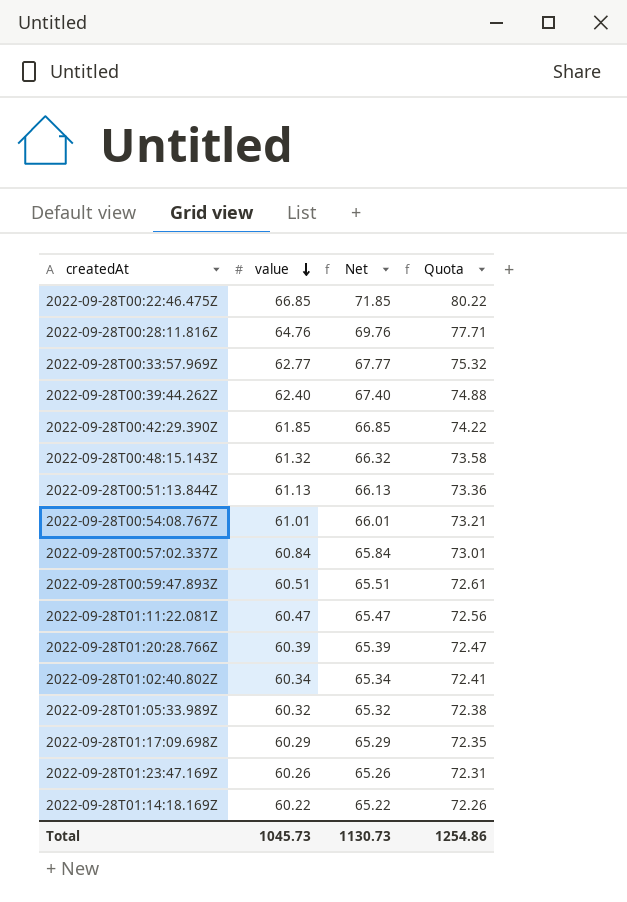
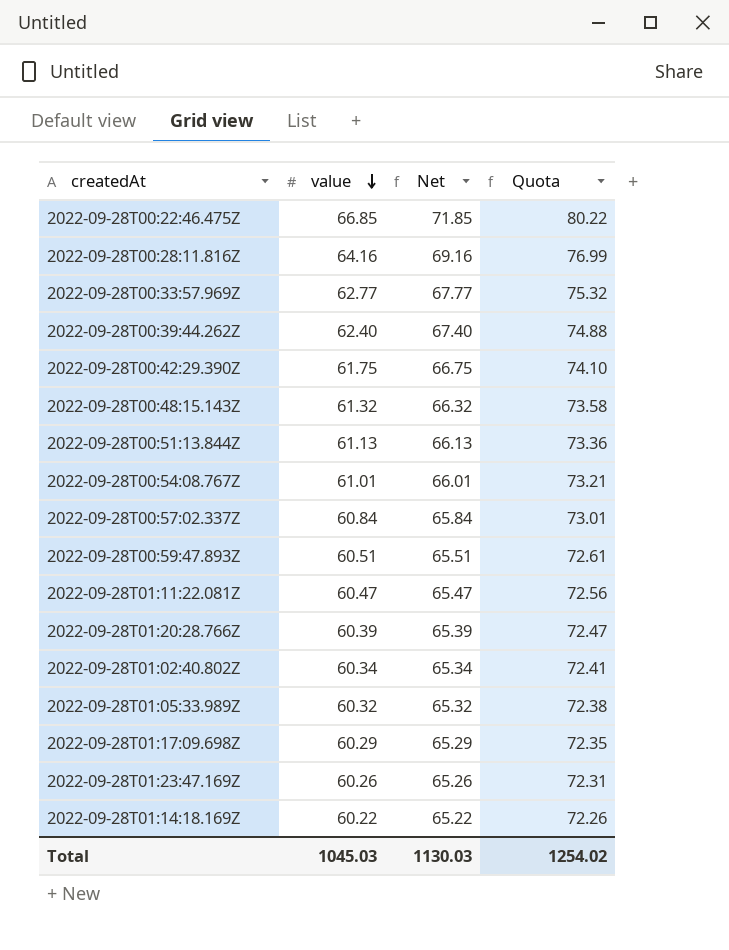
2022-09-28T00:28:11.816Z | value: 64.76 -> 64.16
2022-09-28T00:28:11.816Z | Net: 69.76 -> 69.16
2022-09-28T00:28:11.816Z | Quota: 77.71 -> 76.99
2022-09-28T00:42:29.390Z | value: 61.85 -> 61.75
2022-09-28T00:42:29.390Z | Net: 66.85 -> 66.75
2022-09-28T00:42:29.390Z | Quota: 74.22 -> 74.10
Total | value: 1045.73 -> 1045.03
Total | Net: 1130.73 -> 1130.03
Total | Quota: 1254.86 -> 1254.02

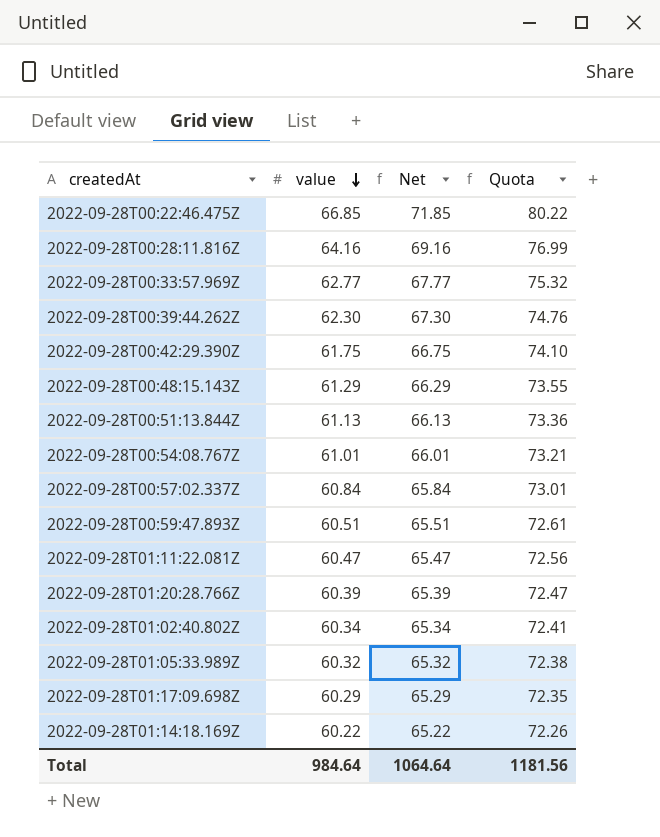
row 2022-09-28T01:23:47.169Z: 60.26 | 65.26 | 72.31 -> none
2022-09-28T00:39:44.262Z | value: 62.40 -> 62.30
2022-09-28T00:39:44.262Z | Net: 67.40 -> 67.30
2022-09-28T00:39:44.262Z | Quota: 74.88 -> 74.76
2022-09-28T00:48:15.143Z | value: 61.32 -> 61.29
2022-09-28T00:48:15.143Z | Net: 66.32 -> 66.29
2022-09-28T00:48:15.143Z | Quota: 73.58 -> 73.55
Total | value: 1045.03 -> 984.64
Total | Net: 1130.03 -> 1064.64
Total | Quota: 1254.02 -> 1181.56

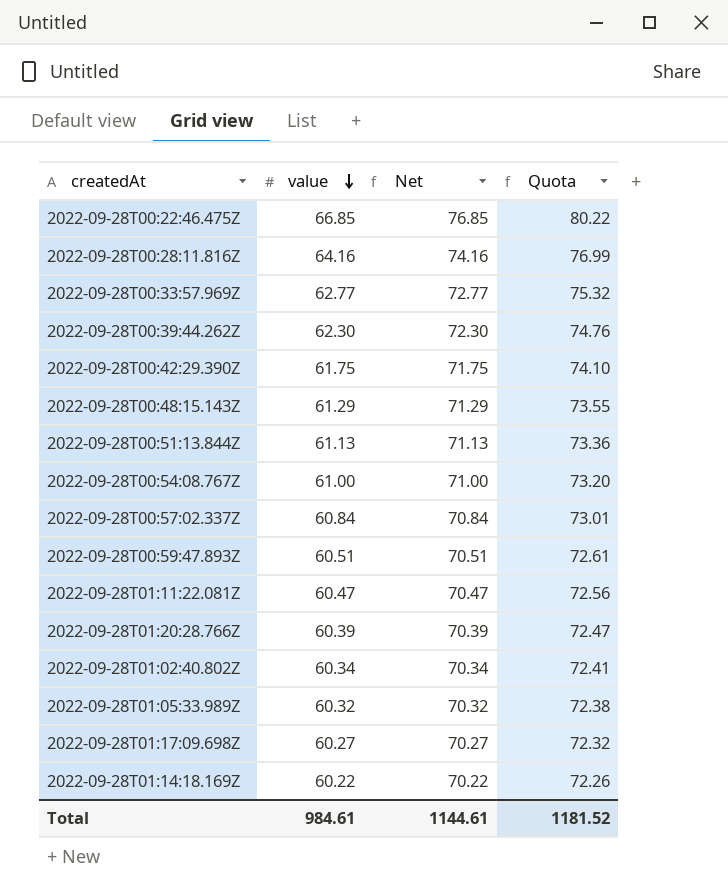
column Net | formula: [value] + 5 -> [value] + 10
2022-09-28T00:54:08.767Z | value: 61.01 -> 61.00
2022-09-28T00:54:08.767Z | Quota: 73.21 -> 73.20
2022-09-28T01:17:09.698Z | value: 60.29 -> 60.27
2022-09-28T01:17:09.698Z | Quota: 72.35 -> 72.32
Total | value: 984.64 -> 984.61
Total | Net: 1064.64 -> 1144.61
Total | Quota: 1181.56 -> 1181.52

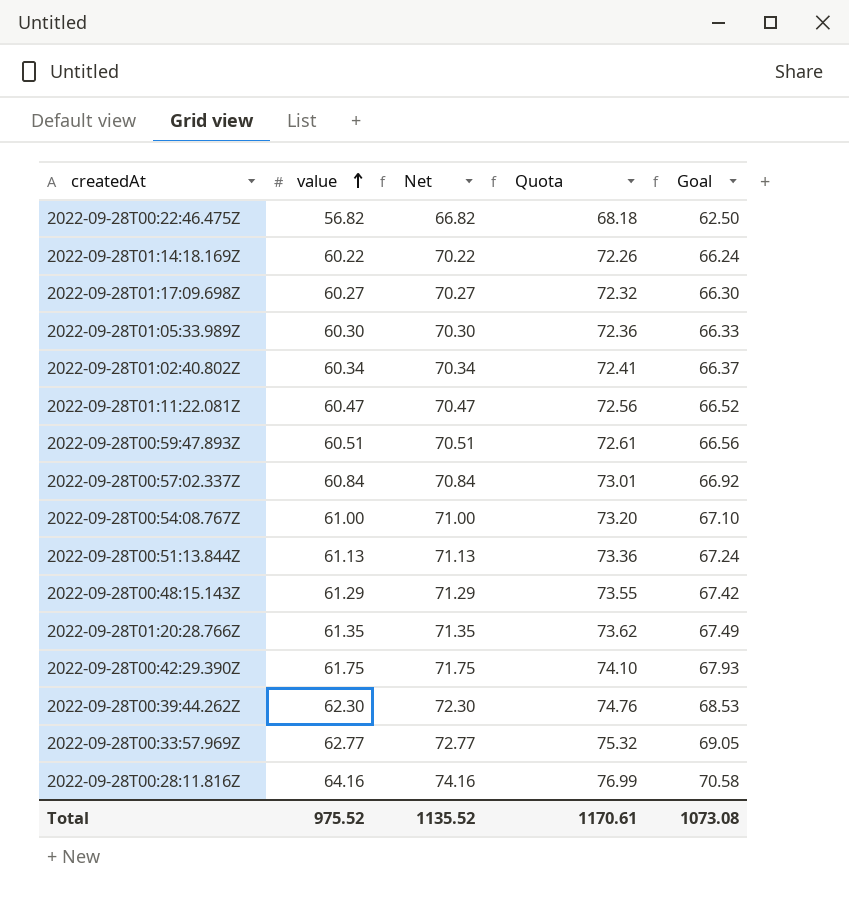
row order: value descending -> value ascending
column Goal | formula: none -> [value] * 1.1
2022-09-28T00:22:46.475Z | value: 66.85 -> 56.82
2022-09-28T00:22:46.475Z | Net: 76.85 -> 66.82
2022-09-28T00:22:46.475Z | Quota: 80.22 -> 68.18
2022-09-28T01:05:33.989Z | value: 60.32 -> 60.30
2022-09-28T01:05:33.989Z | Net: 70.32 -> 70.30
2022-09-28T01:05:33.989Z | Quota: 72.38 -> 72.36
2022-09-28T01:20:28.766Z | value: 60.39 -> 61.35
2022-09-28T01:20:28.766Z | Net: 70.39 -> 71.35
2022-09-28T01:20:28.766Z | Quota: 72.47 -> 73.62
Total | value: 984.61 -> 975.52
Total | Net: 1144.61 -> 1135.52
Total | Quota: 1181.52 -> 1170.61

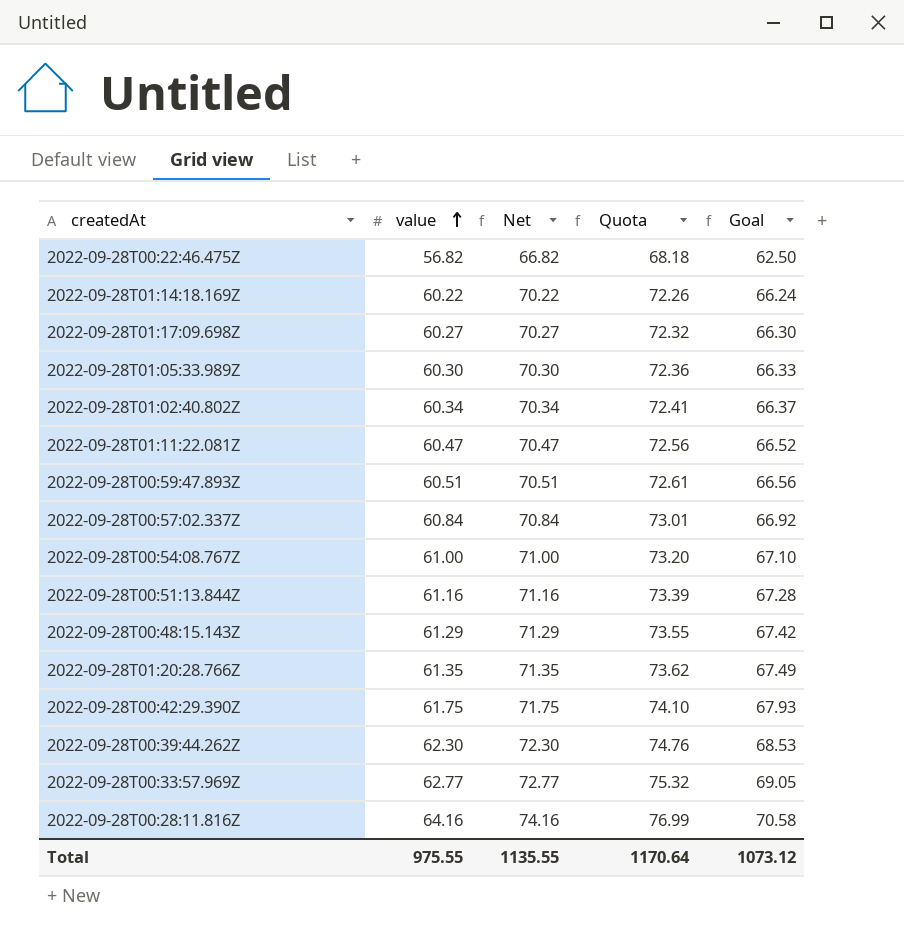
2022-09-28T00:51:13.844Z | value: 61.13 -> 61.16
2022-09-28T00:51:13.844Z | Net: 71.13 -> 71.16
2022-09-28T00:51:13.844Z | Quota: 73.36 -> 73.39
2022-09-28T00:51:13.844Z | Goal: 67.24 -> 67.28
Total | value: 975.52 -> 975.55
Total | Net: 1135.52 -> 1135.55
Total | Quota: 1170.61 -> 1170.64
Total | Goal: 1073.08 -> 1073.12

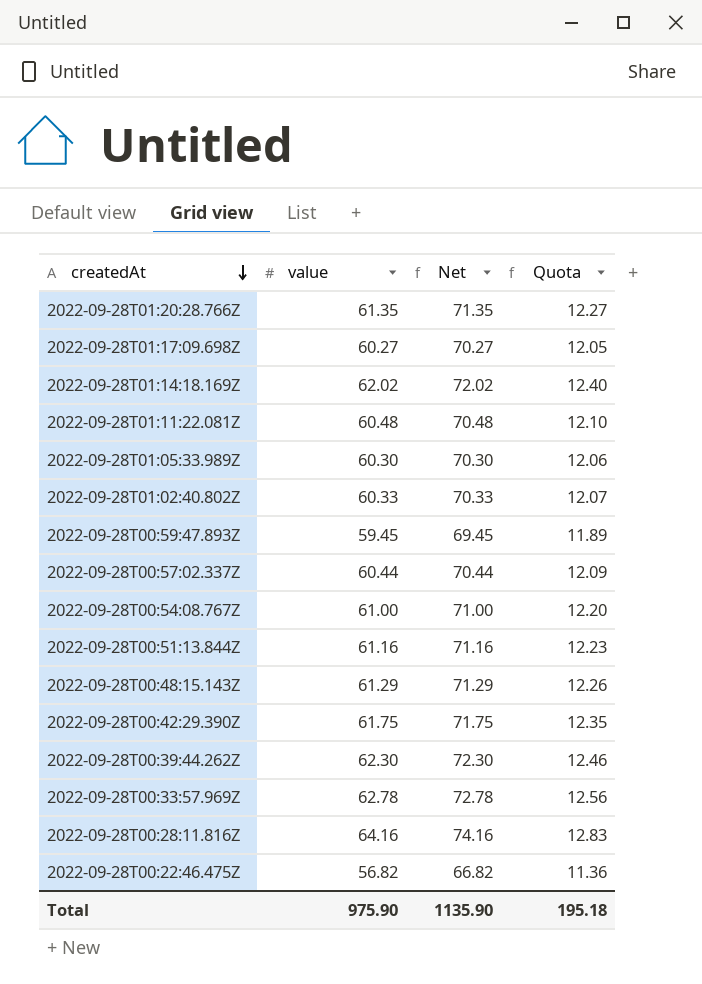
row order: value ascending -> createdAt descending
column Goal | formula: [value] * 1.1 -> none
column Quota | formula: [value] * 1.2 -> [value] * 0.2
2022-09-28T01:14:18.169Z | value: 60.22 -> 62.02
2022-09-28T01:14:18.169Z | Net: 70.22 -> 72.02
2022-09-28T01:11:22.081Z | value: 60.47 -> 60.48
2022-09-28T01:11:22.081Z | Net: 70.47 -> 70.48
2022-09-28T01:02:40.802Z | value: 60.34 -> 60.33
2022-09-28T01:02:40.802Z | Net: 70.34 -> 70.33
2022-09-28T00:59:47.893Z | value: 60.51 -> 59.45
2022-09-28T00:59:47.893Z | Net: 70.51 -> 69.45
2022-09-28T00:57:02.337Z | value: 60.84 -> 60.44
2022-09-28T00:57:02.337Z | Net: 70.84 -> 70.44
2022-09-28T00:33:57.969Z | value: 62.77 -> 62.78
2022-09-28T00:33:57.969Z | Net: 72.77 -> 72.78
Total | value: 975.55 -> 975.90
Total | Net: 1135.55 -> 1135.90
Total | Quota: 1170.64 -> 195.18

